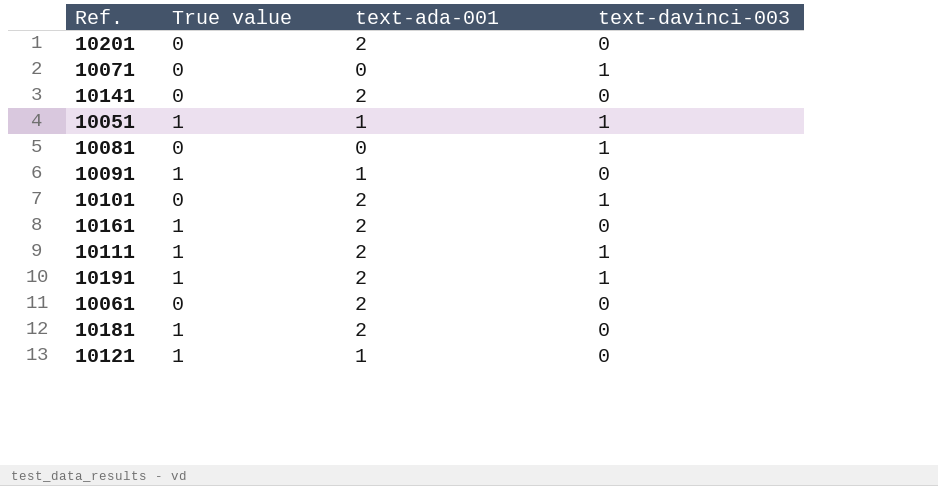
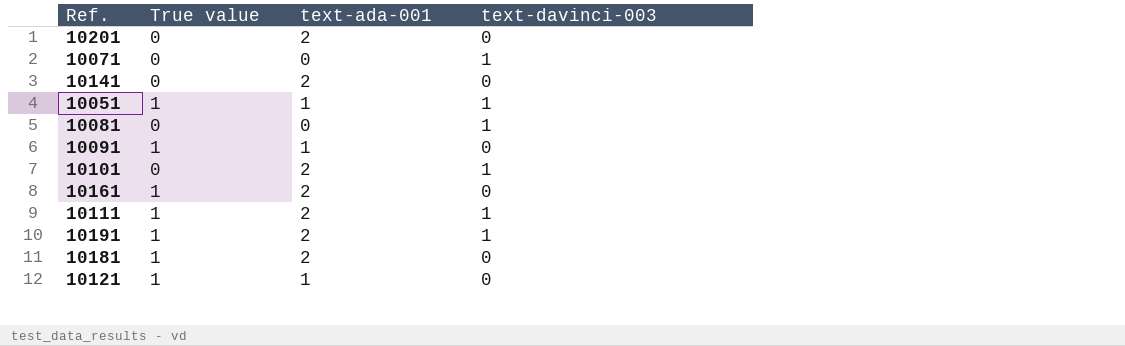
row 10061: 0 | 2 | 0 -> none

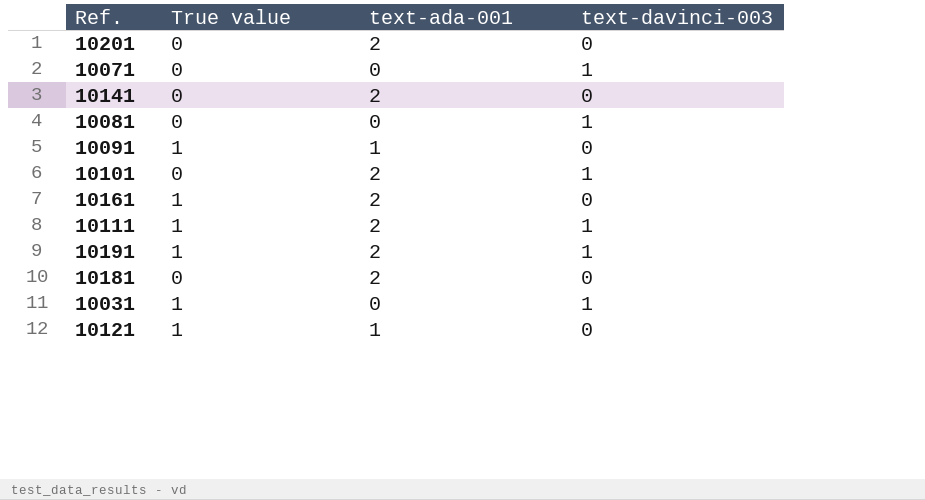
row 10051: 1 | 1 | 1 -> none
10181 | True value: 1 -> 0
row 10031: none -> 1 | 0 | 1

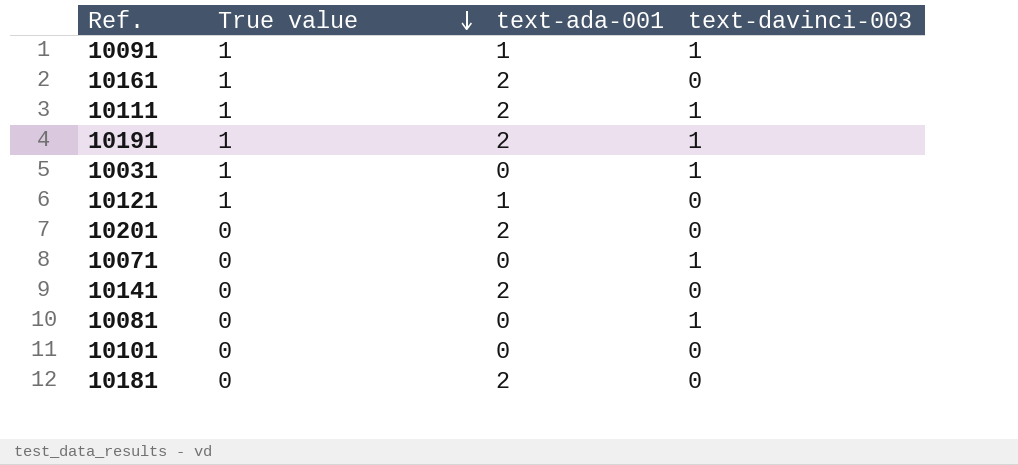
row order: none -> True value descending
10091 | text-davinci-003: 0 -> 1
10101 | text-ada-001: 2 -> 0
10101 | text-davinci-003: 1 -> 0

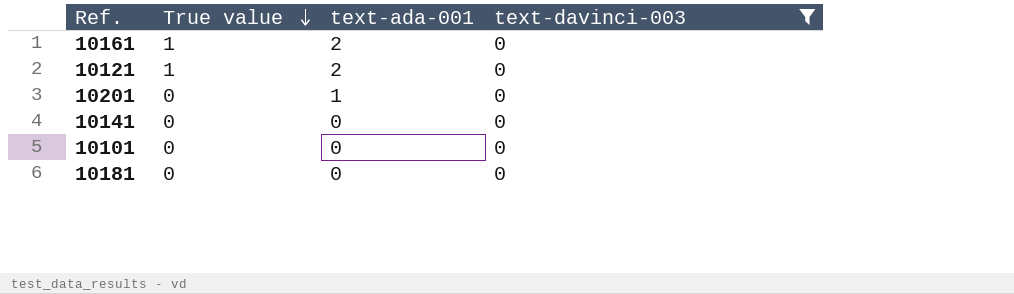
filter: none -> text-davinci-003 = 0
10121 | text-ada-001: 1 -> 2
10201 | text-ada-001: 2 -> 1
10141 | text-ada-001: 2 -> 0
10181 | text-ada-001: 2 -> 0

